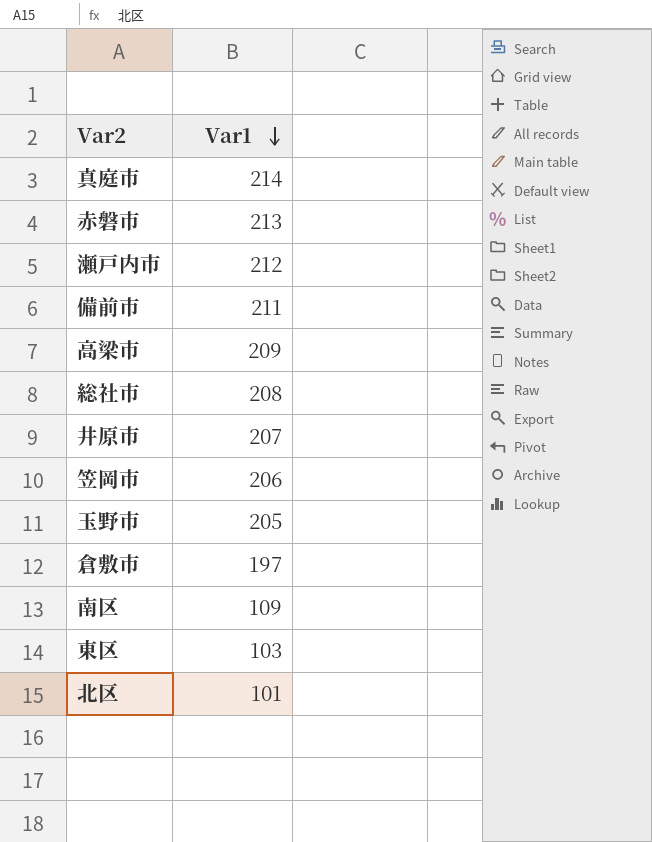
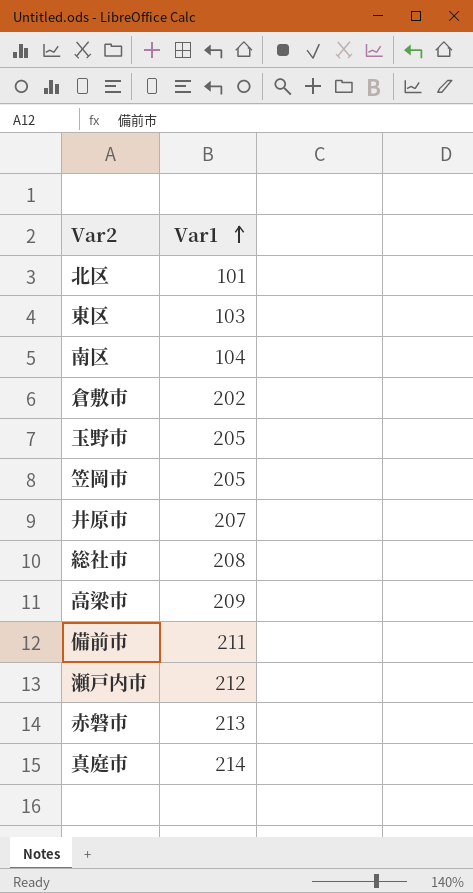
row order: Var1 descending -> Var1 ascending
南区 | Var1: 109 -> 104
倉敷市 | Var1: 197 -> 202
笠岡市 | Var1: 206 -> 205

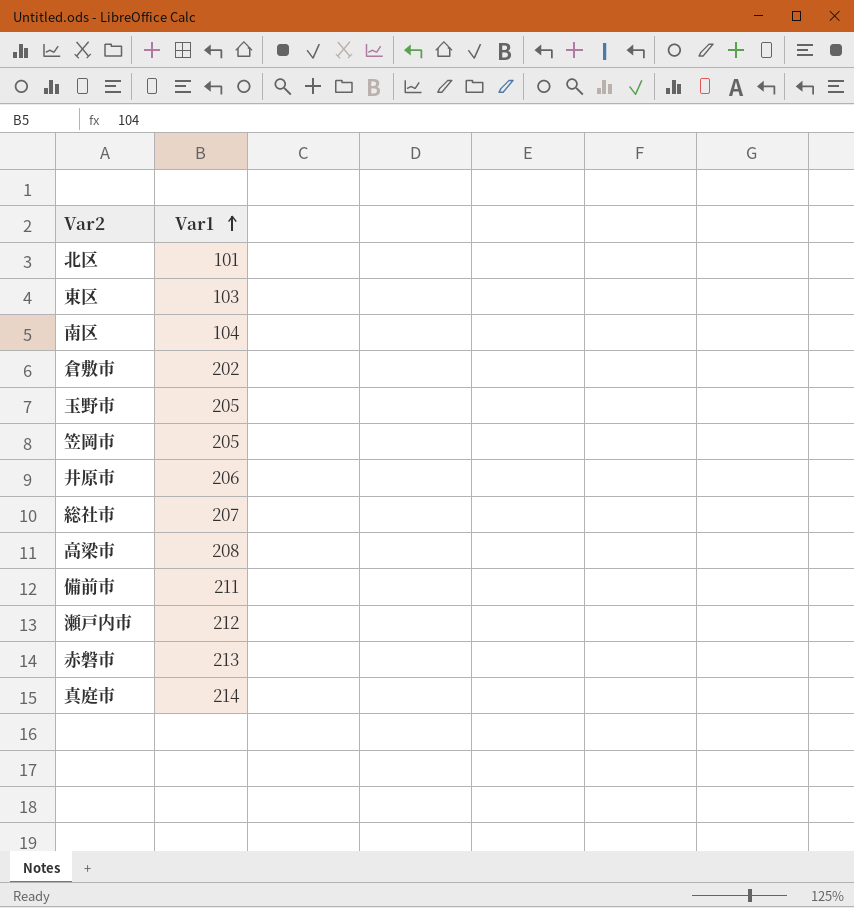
井原市 | Var1: 207 -> 206
総社市 | Var1: 208 -> 207
高梁市 | Var1: 209 -> 208

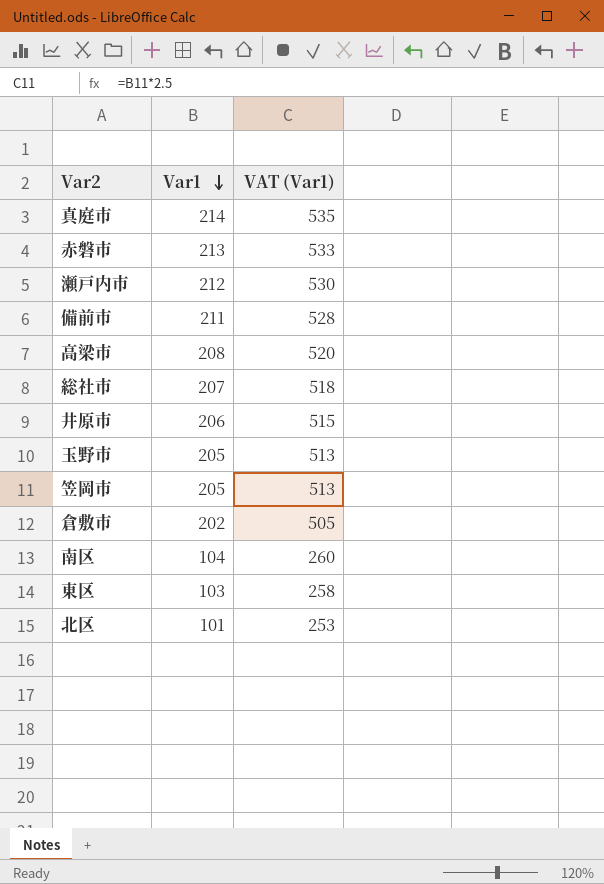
row order: Var1 ascending -> Var1 descending
column VAT (Var1) | formula: none -> [Var1] * 2.5

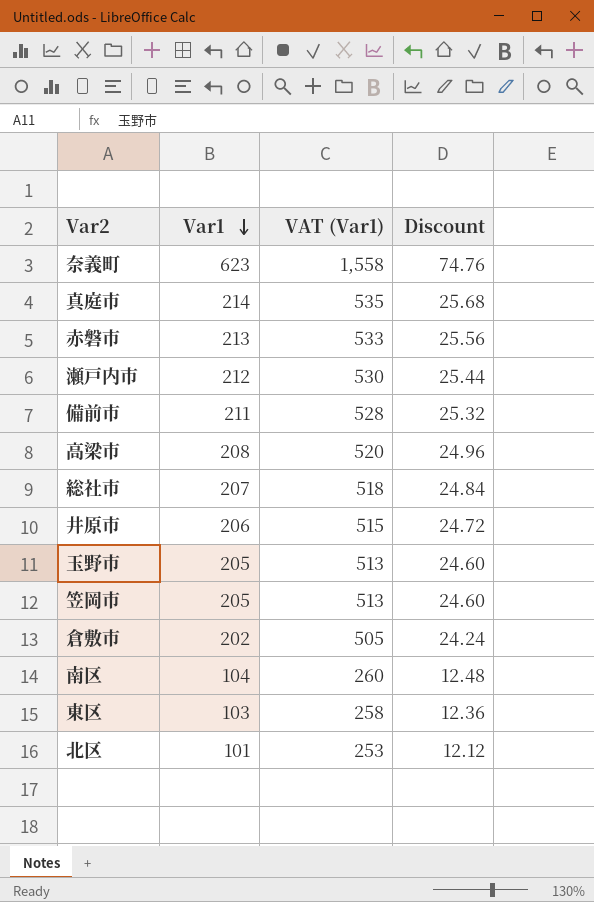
column Discount | formula: none -> [Var1] * 0.12
row 奈義町: none -> 623 | 1,558 | 74.76

